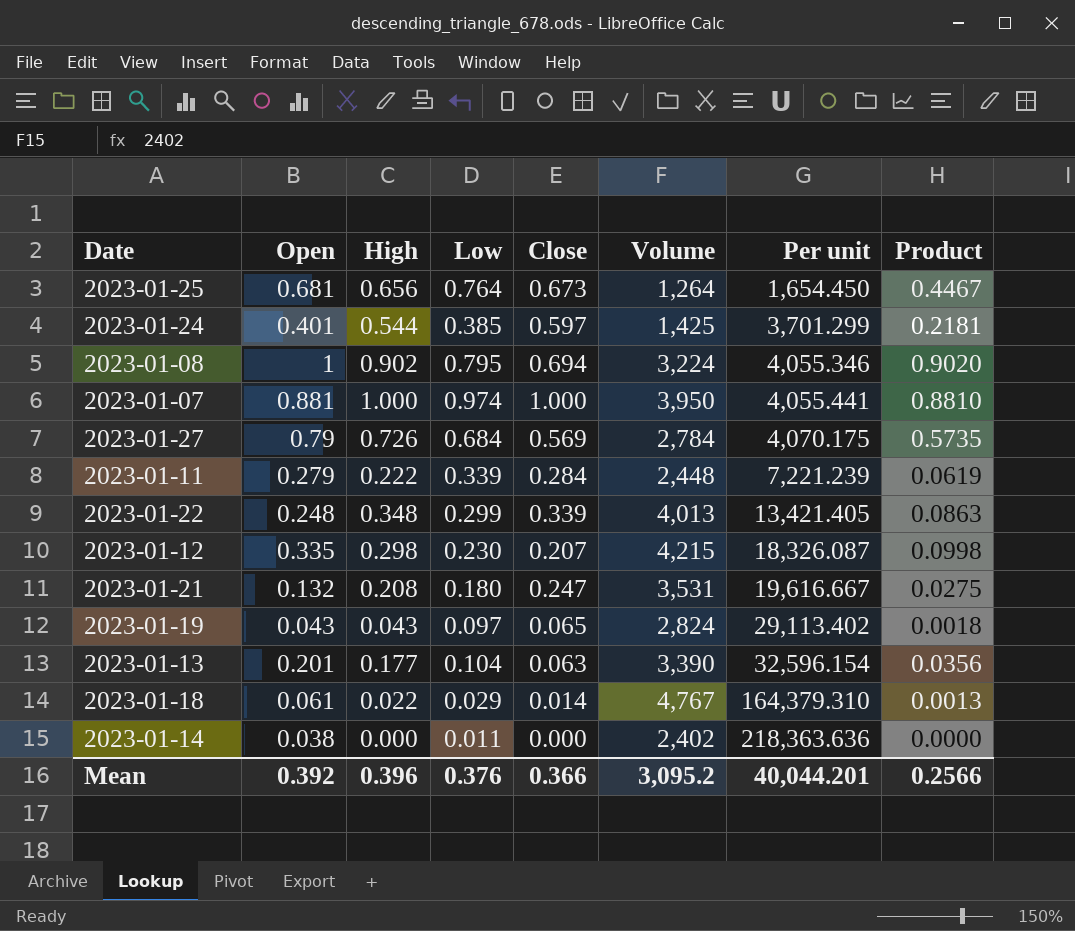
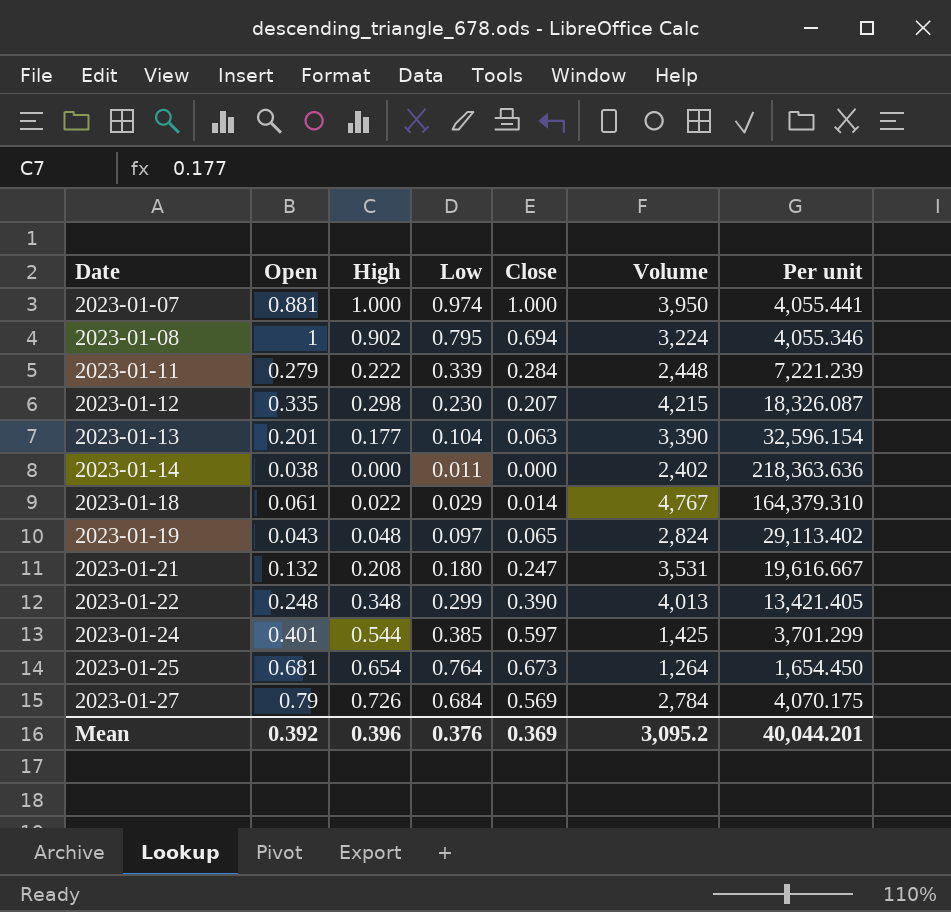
row order: Per unit ascending -> Date ascending
column Product | formula: [Open] * [High] -> none
2023-01-19 | High: 0.043 -> 0.048
2023-01-22 | Close: 0.339 -> 0.390
2023-01-25 | High: 0.656 -> 0.654
Mean | Close: 0.366 -> 0.369

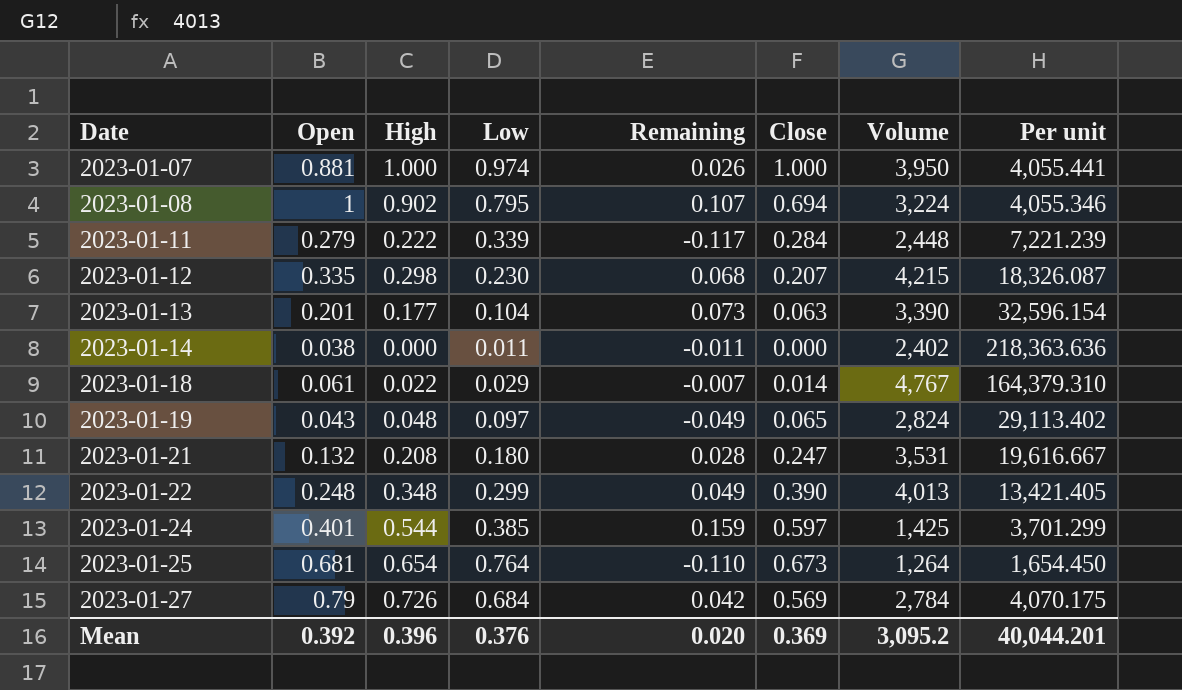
column Remaining | formula: none -> [High] - [Low]

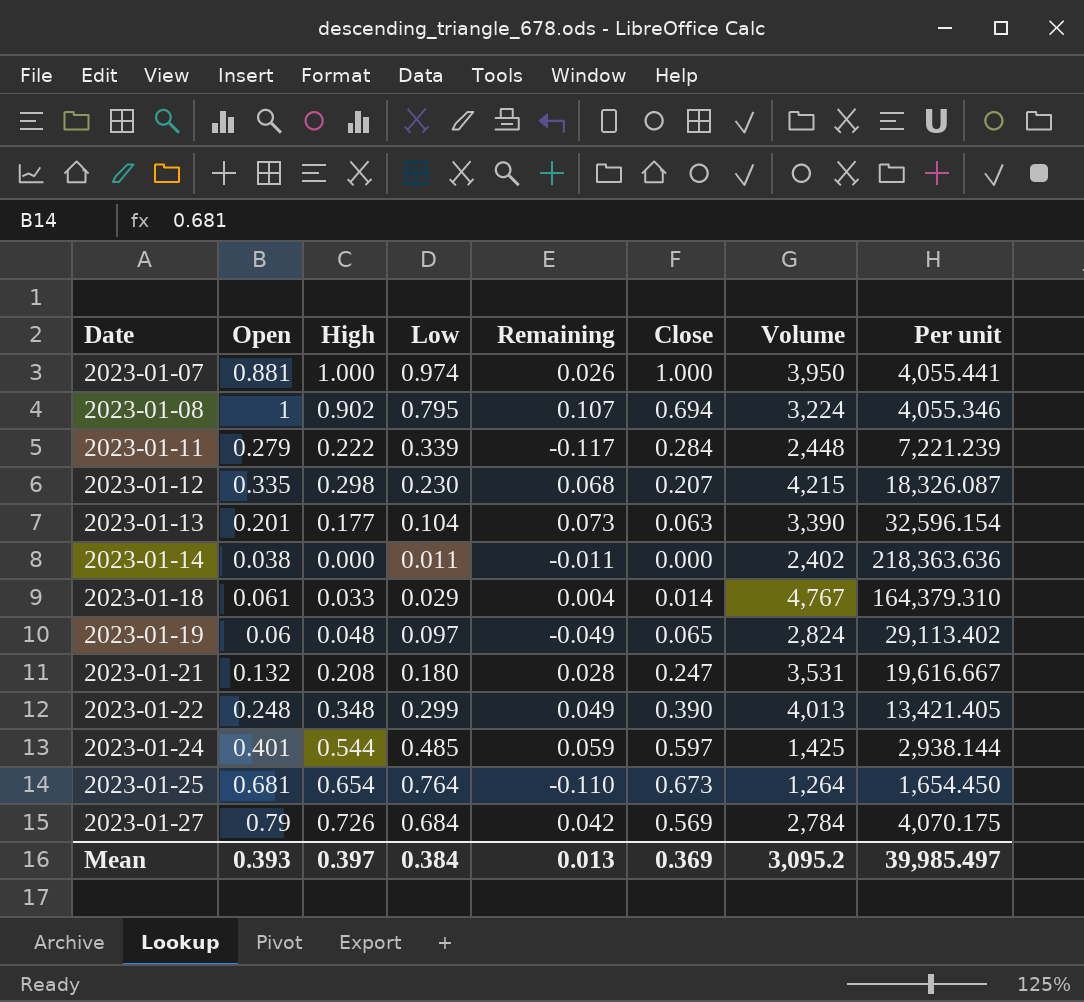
2023-01-18 | High: 0.022 -> 0.033
2023-01-18 | Remaining: -0.007 -> 0.004
2023-01-19 | Open: 0.043 -> 0.06
2023-01-24 | Low: 0.385 -> 0.485
2023-01-24 | Remaining: 0.159 -> 0.059
2023-01-24 | Per unit: 3,701.299 -> 2,938.144
Mean | Open: 0.392 -> 0.393
Mean | High: 0.396 -> 0.397
Mean | Low: 0.376 -> 0.384
Mean | Remaining: 0.020 -> 0.013
Mean | Per unit: 40,044.201 -> 39,985.497

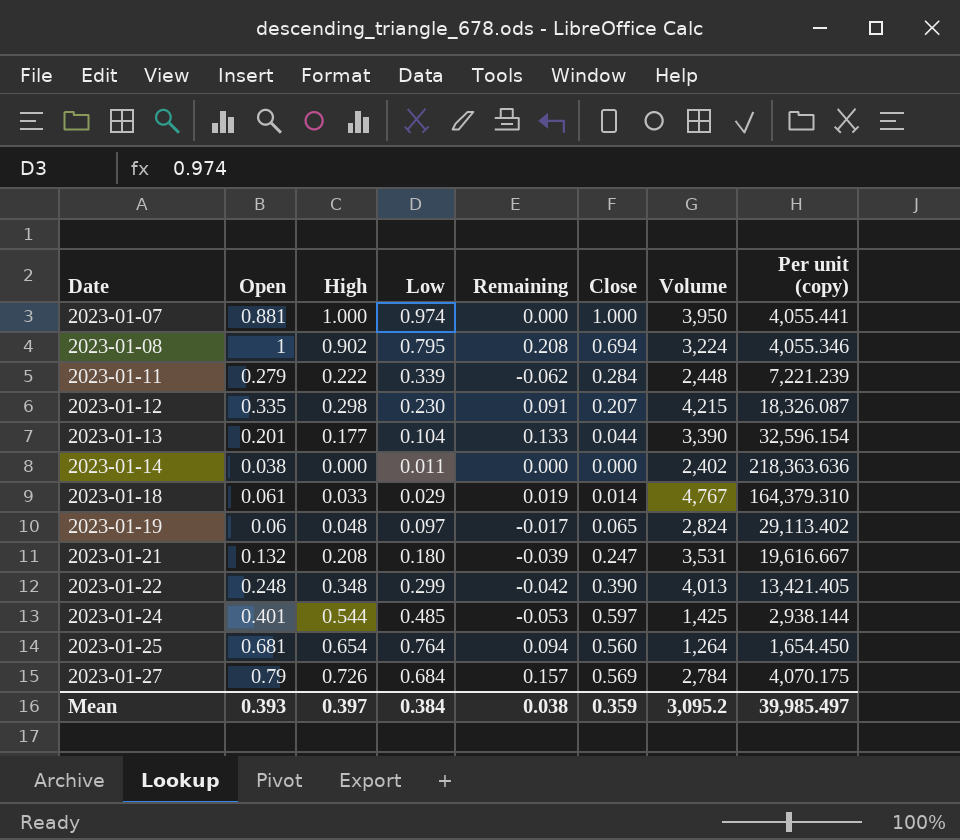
column Remaining | formula: [High] - [Low] -> [High] - [Close]
column name: Per unit -> Per unit (copy)
2023-01-13 | Close: 0.063 -> 0.044
2023-01-25 | Close: 0.673 -> 0.560
Mean | Remaining: 0.013 -> 0.038
Mean | Close: 0.369 -> 0.359

